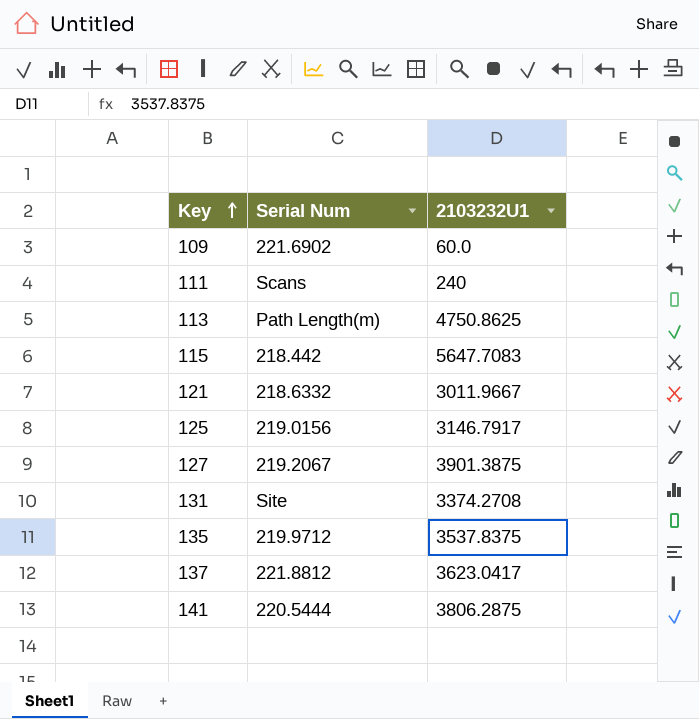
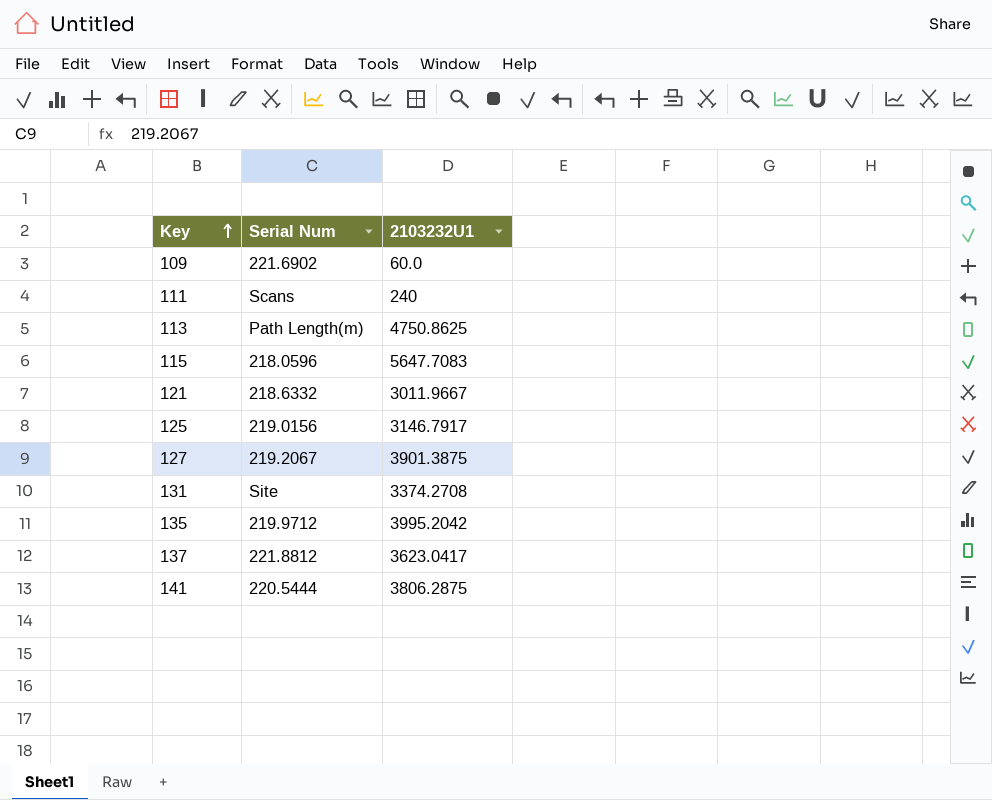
115 | Serial Num: 218.442 -> 218.0596
135 | 2103232U1: 3537.8375 -> 3995.2042

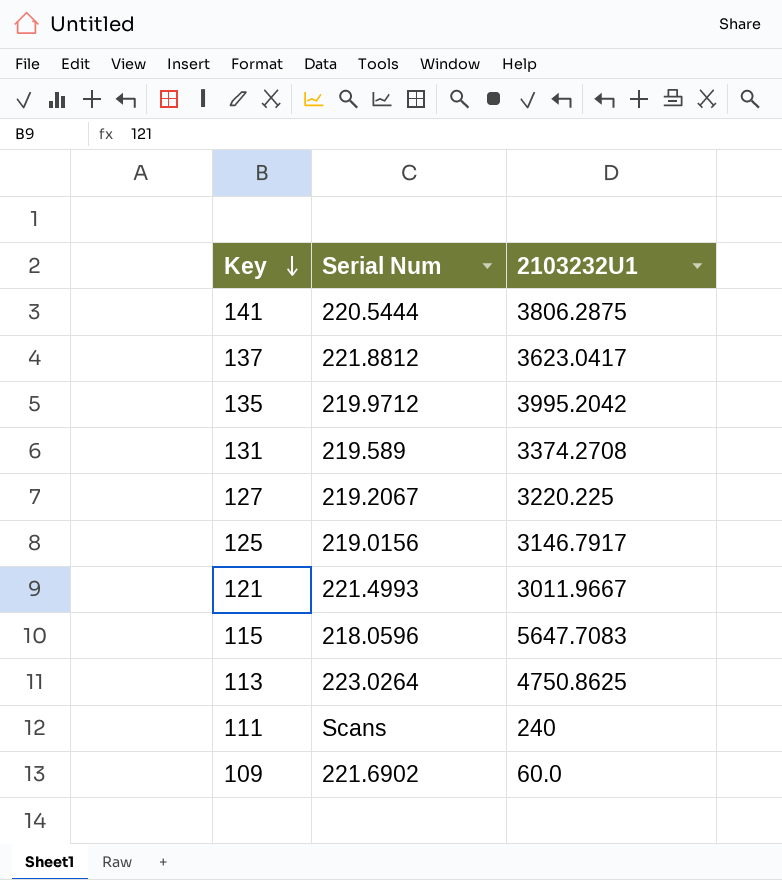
row order: Key ascending -> Key descending
131 | Serial Num: Site -> 219.589
127 | 2103232U1: 3901.3875 -> 3220.225
121 | Serial Num: 218.6332 -> 221.4993
113 | Serial Num: Path Length(m) -> 223.0264

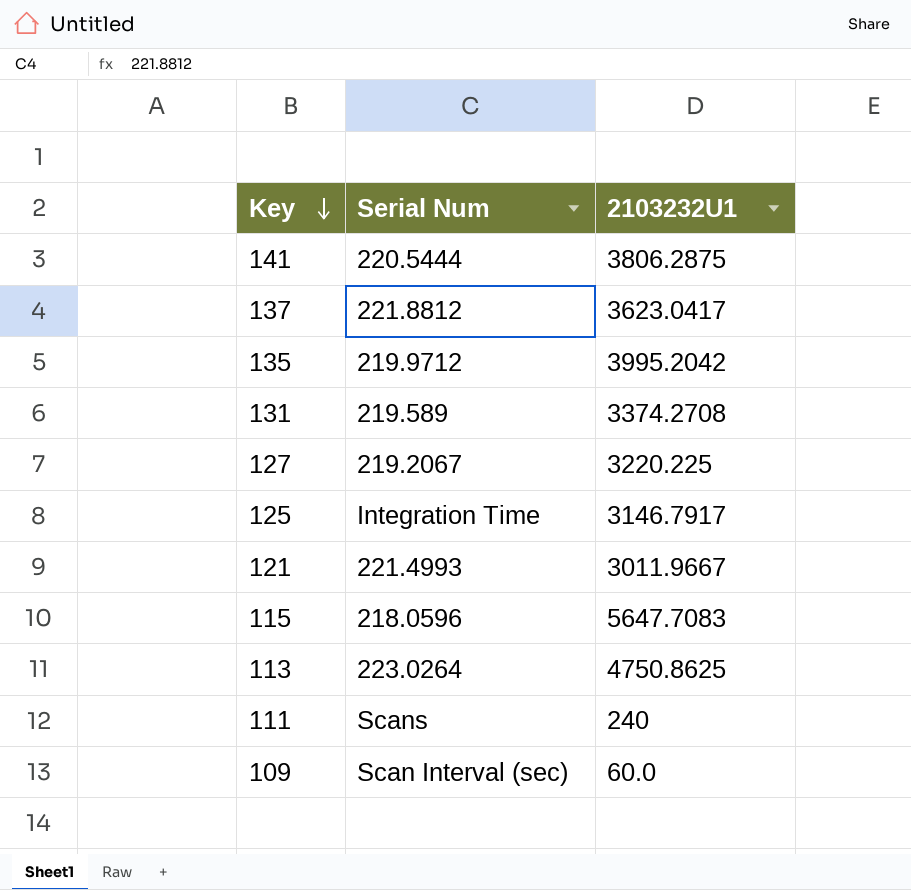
125 | Serial Num: 219.0156 -> Integration Time
109 | Serial Num: 221.6902 -> Scan Interval (sec)

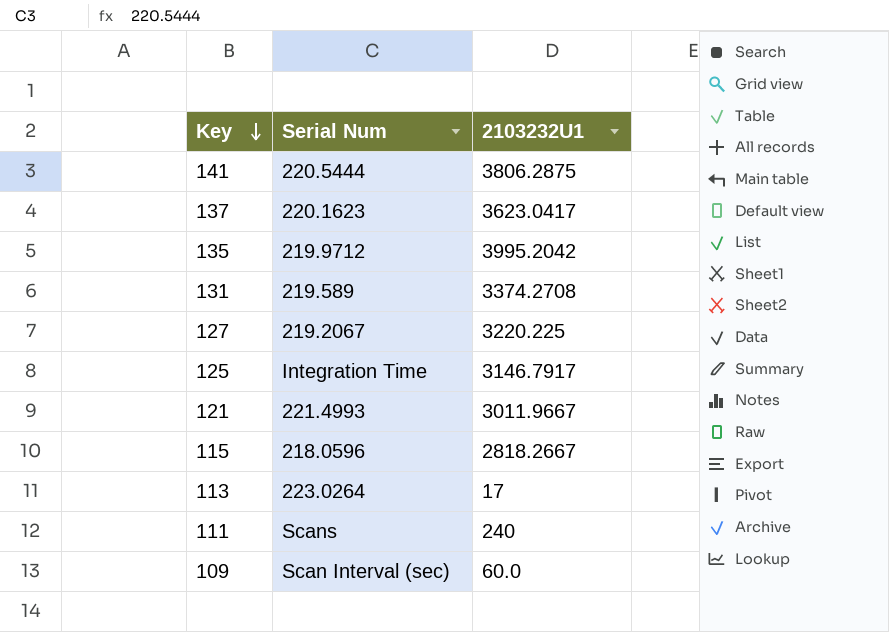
137 | Serial Num: 221.8812 -> 220.1623
115 | 2103232U1: 5647.7083 -> 2818.2667
113 | 2103232U1: 4750.8625 -> 17

